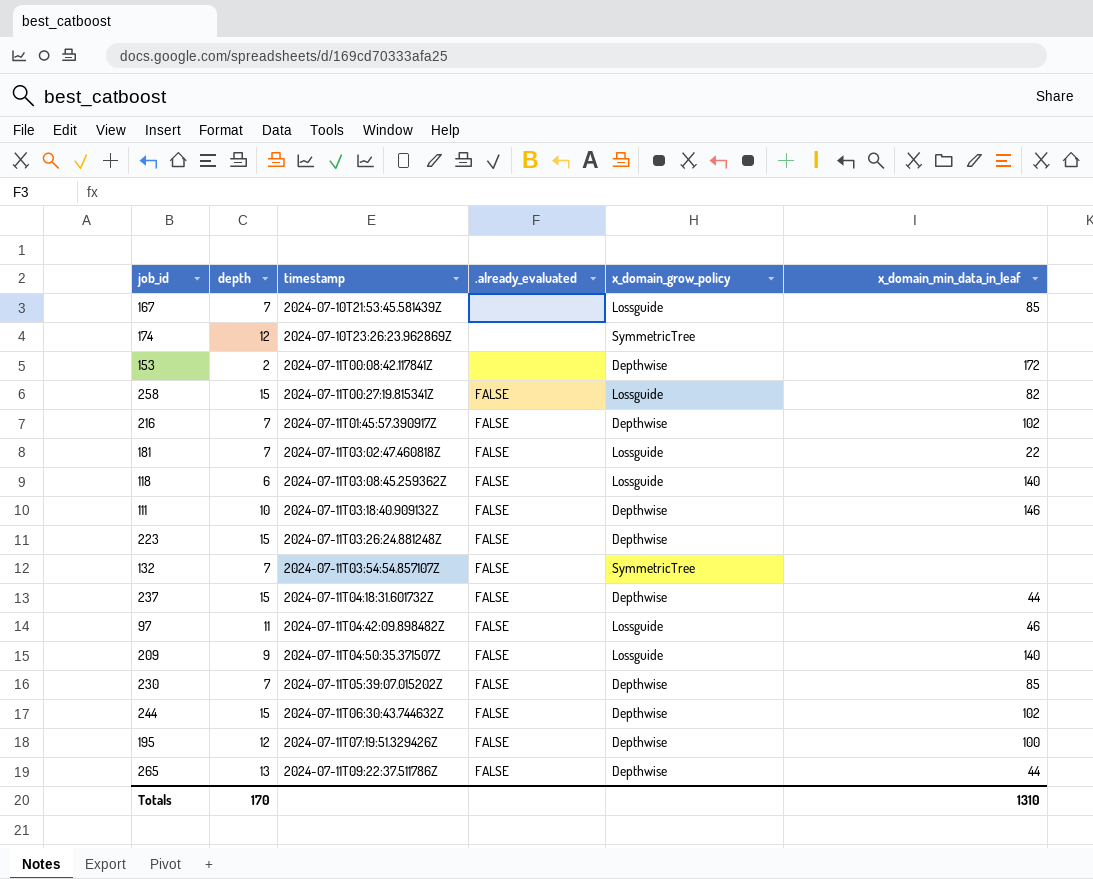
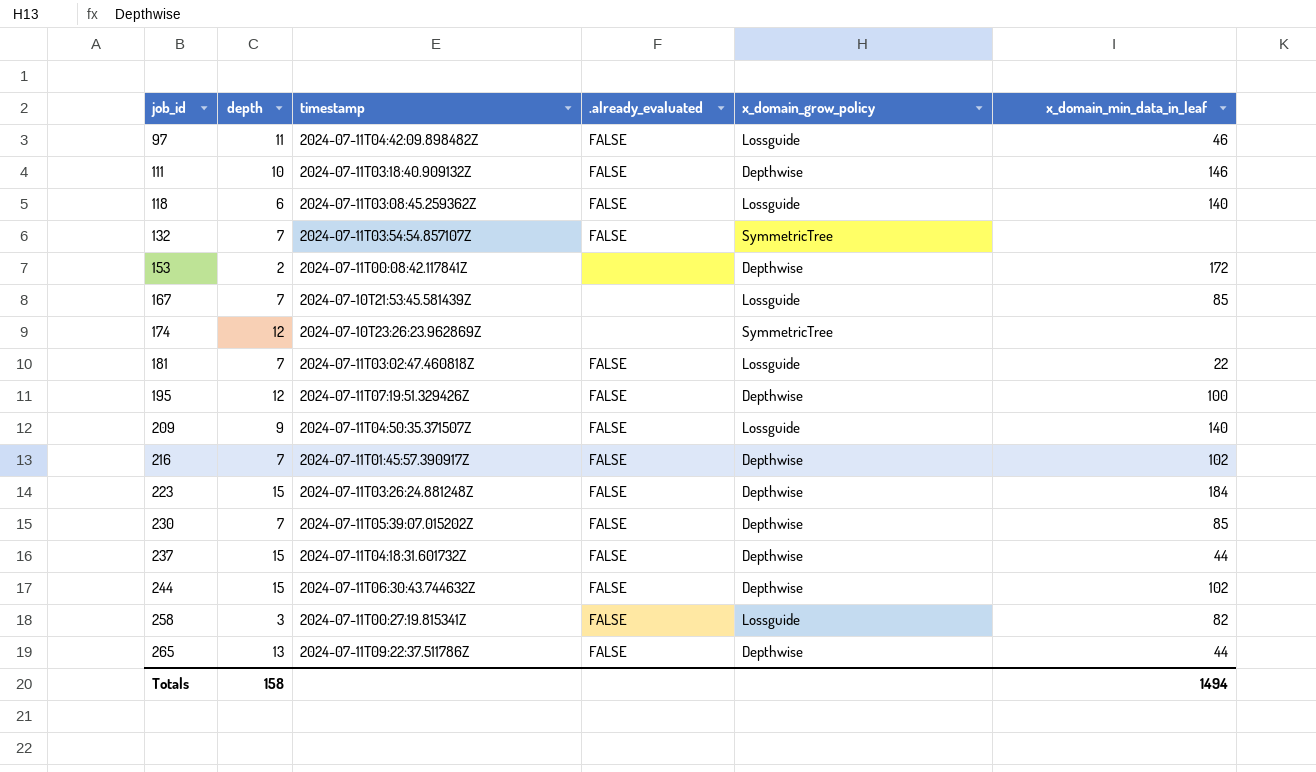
row order: timestamp ascending -> job_id ascending
223 | x_domain_min_data_in_leaf: none -> 184
258 | depth: 15 -> 3
Totals | depth: 170 -> 158
Totals | x_domain_min_data_in_leaf: 1310 -> 1494

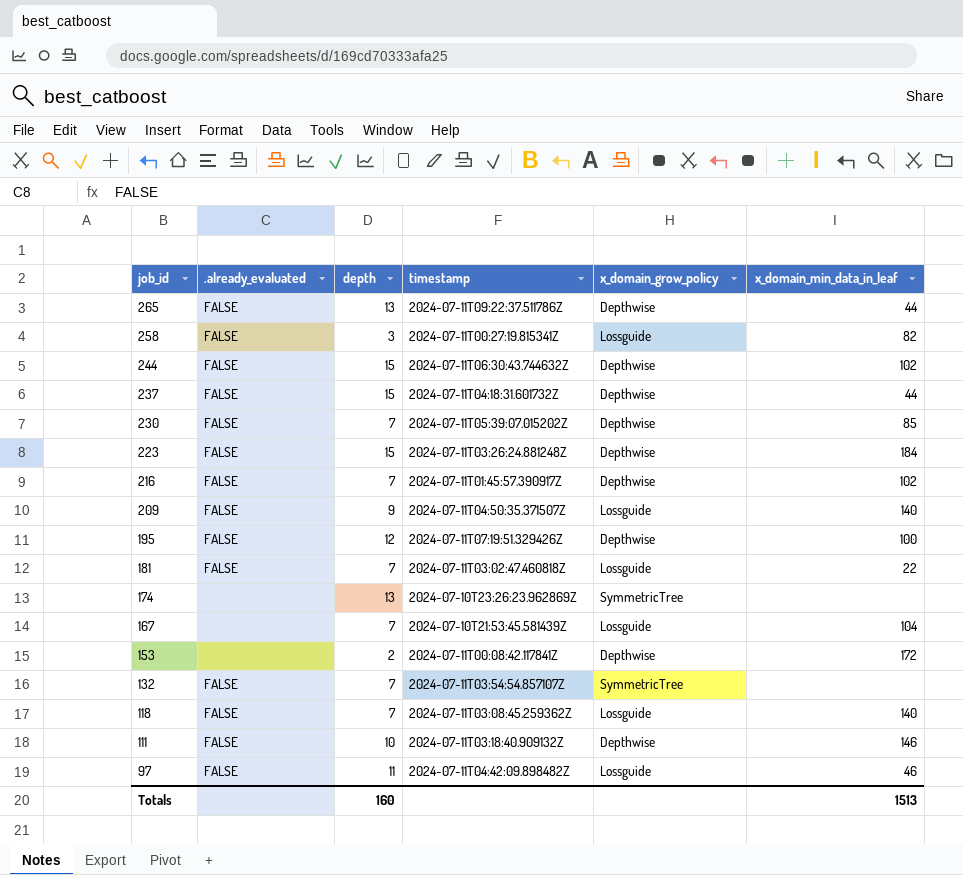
row order: job_id ascending -> job_id descending
column .already_evaluated | position: 4 -> 2
174 | depth: 12 -> 13
167 | x_domain_min_data_in_leaf: 85 -> 104
118 | depth: 6 -> 7
Totals | depth: 158 -> 160
Totals | x_domain_min_data_in_leaf: 1494 -> 1513

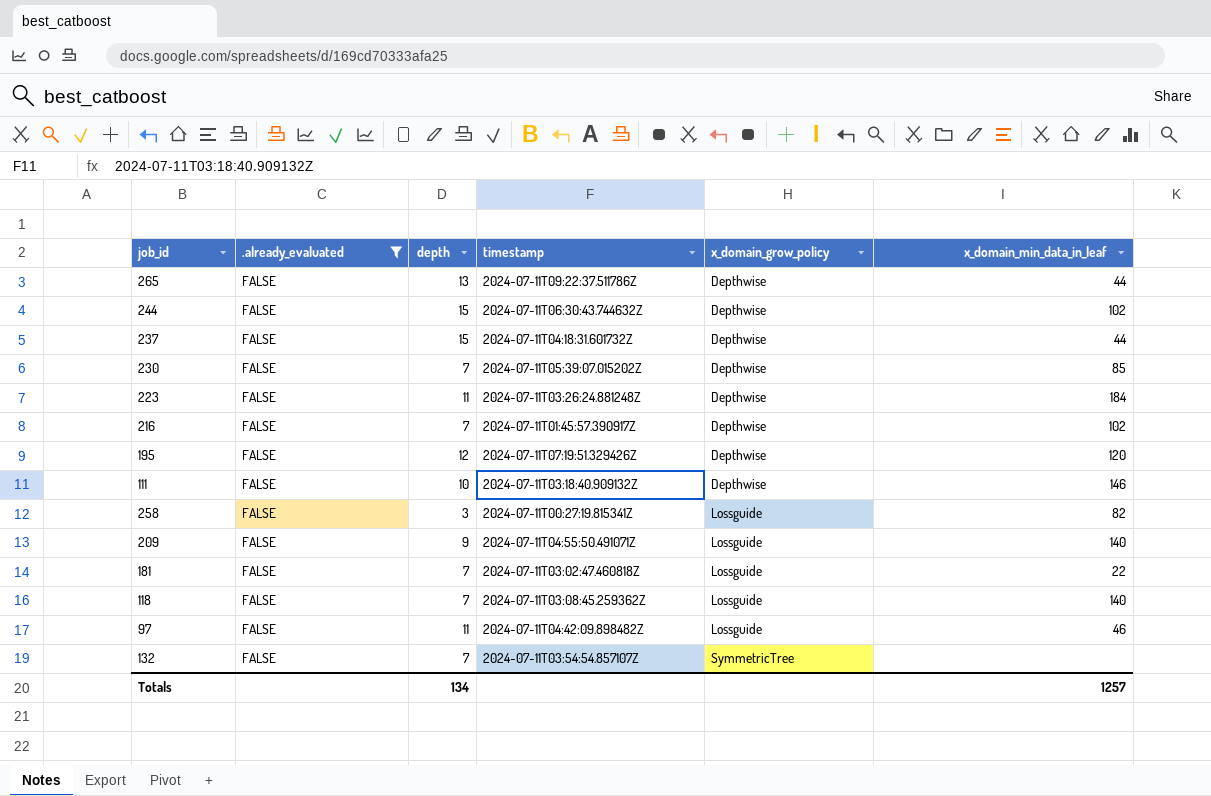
filter: none -> .already_evaluated = FALSE
row order: job_id descending -> x_domain_grow_policy ascending
223 | depth: 15 -> 11
195 | x_domain_min_data_in_leaf: 100 -> 120
209 | timestamp: 2024-07-11T04:50:35.371507Z -> 2024-07-11T04:55:50.491071Z
Totals | depth: 160 -> 134
Totals | x_domain_min_data_in_leaf: 1513 -> 1257

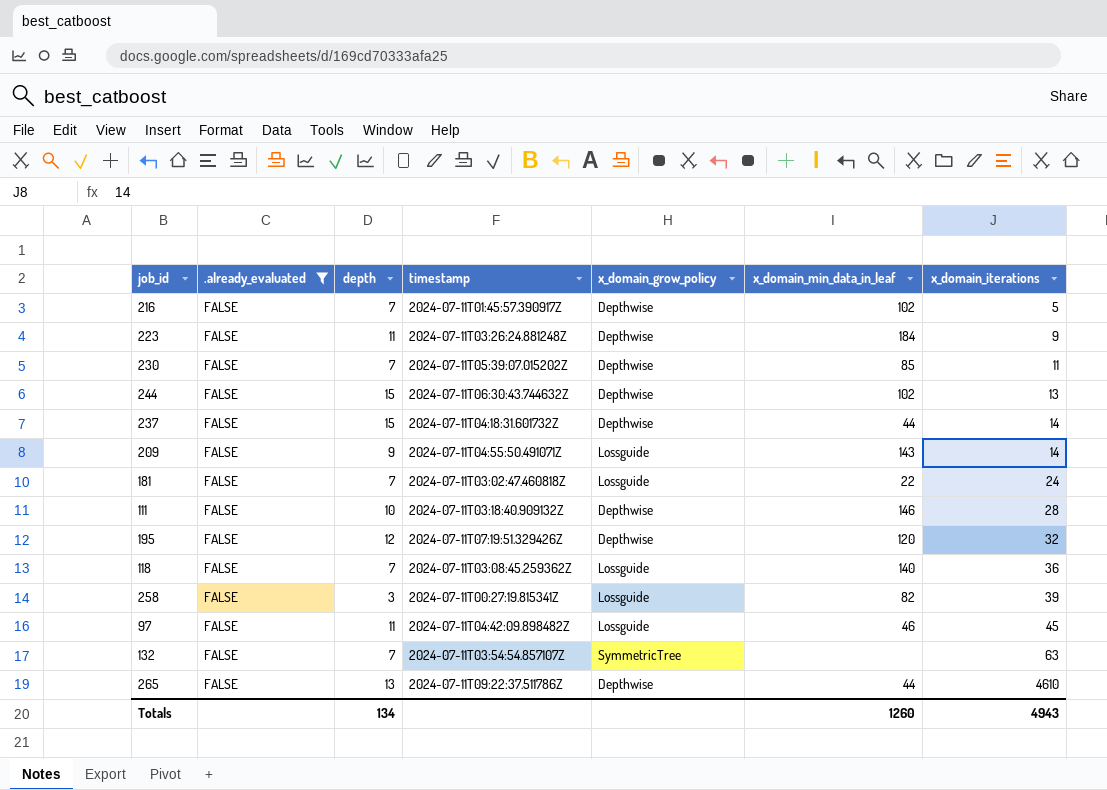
row order: x_domain_grow_policy ascending -> x_domain_iterations ascending
column x_domain_iterations | position: none -> 7
209 | x_domain_min_data_in_leaf: 140 -> 143
Totals | x_domain_min_data_in_leaf: 1257 -> 1260

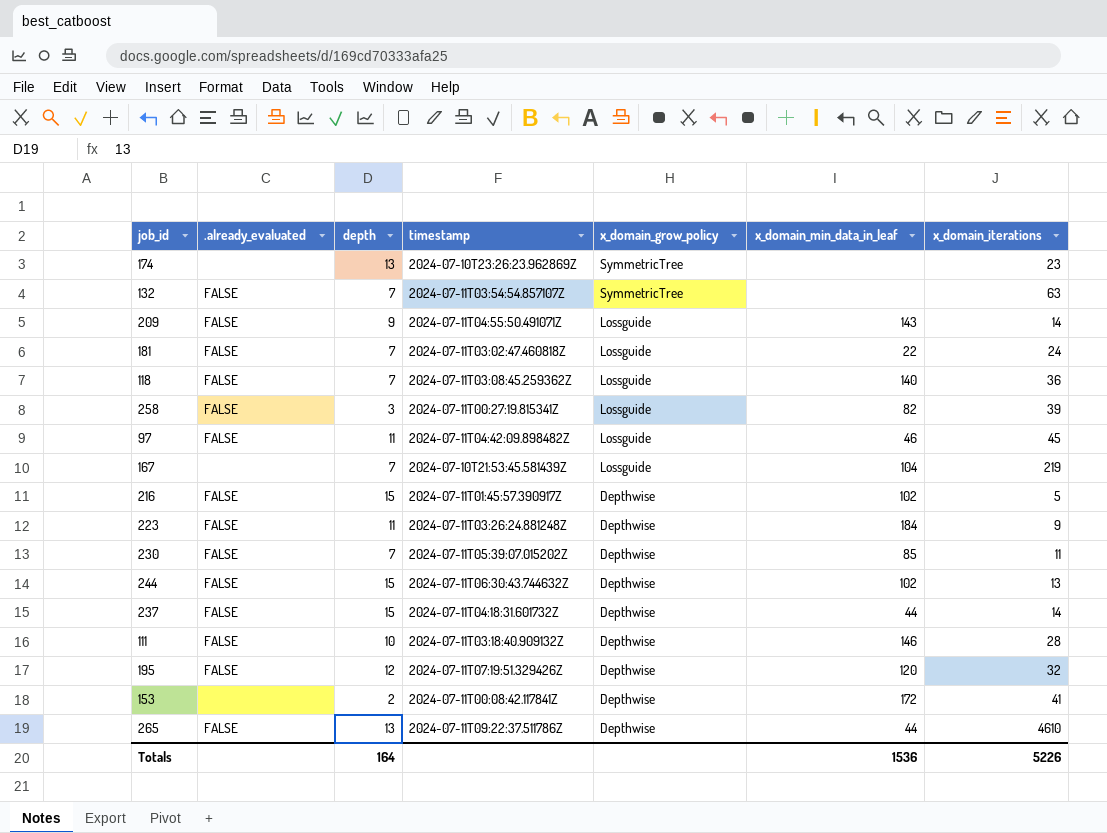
filter: .already_evaluated = FALSE -> none
row order: x_domain_iterations ascending -> x_domain_grow_policy descending
216 | depth: 7 -> 15
Totals | depth: 134 -> 164
Totals | x_domain_min_data_in_leaf: 1260 -> 1536
Totals | x_domain_iterations: 4943 -> 5226

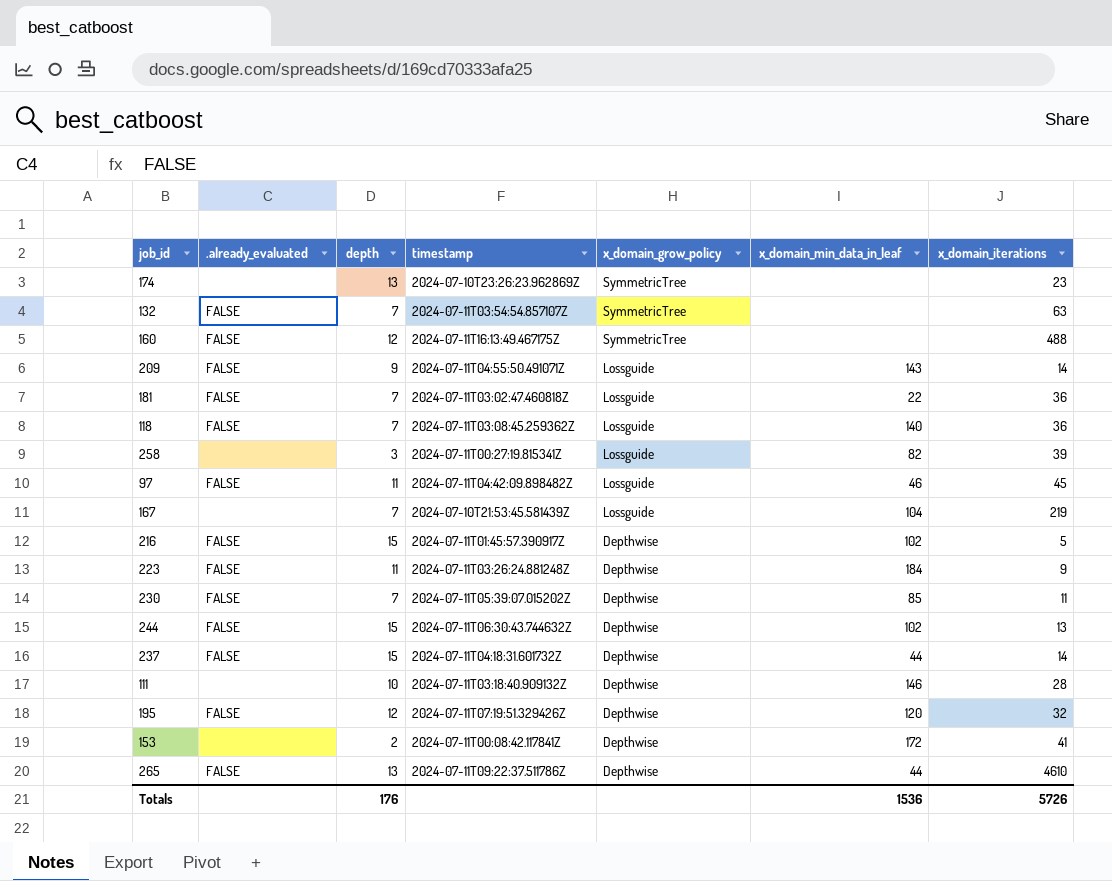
row 160: none -> FALSE | 12 | 2024-07-11T16:13:49.467175Z | SymmetricTree | none | 488
181 | x_domain_iterations: 24 -> 36
258 | .already_evaluated: FALSE -> none
111 | .already_evaluated: FALSE -> none
Totals | depth: 164 -> 176
Totals | x_domain_iterations: 5226 -> 5726

